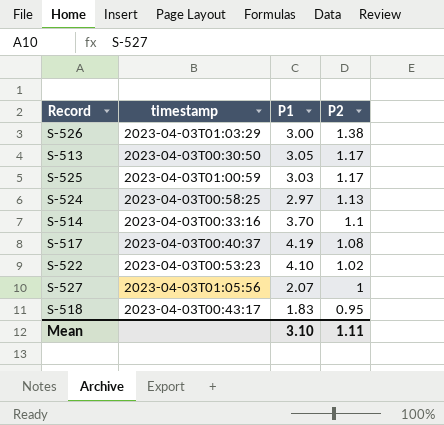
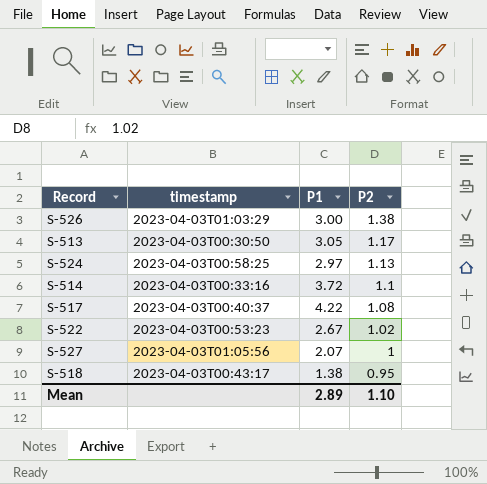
row S-525: 2023-04-03T01:00:59 | 3.03 | 1.17 -> none
S-514 | P1: 3.70 -> 3.72
S-517 | P1: 4.19 -> 4.22
S-522 | P1: 4.10 -> 2.67
S-518 | P1: 1.83 -> 1.38
Mean | P1: 3.10 -> 2.89
Mean | P2: 1.11 -> 1.10

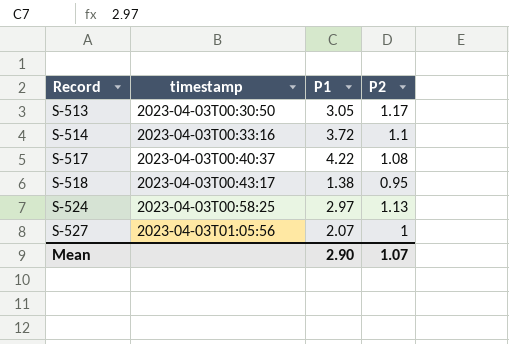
row order: P2 descending -> Record ascending
row S-526: 2023-04-03T01:03:29 | 3.00 | 1.38 -> none
row S-522: 2023-04-03T00:53:23 | 2.67 | 1.02 -> none
Mean | P1: 2.89 -> 2.90
Mean | P2: 1.10 -> 1.07

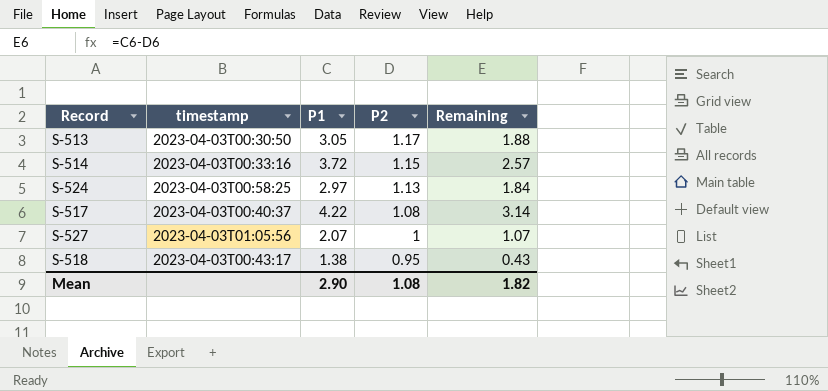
row order: Record ascending -> P2 descending
column Remaining | formula: none -> [P1] - [P2]
S-514 | P2: 1.1 -> 1.15
Mean | P2: 1.07 -> 1.08

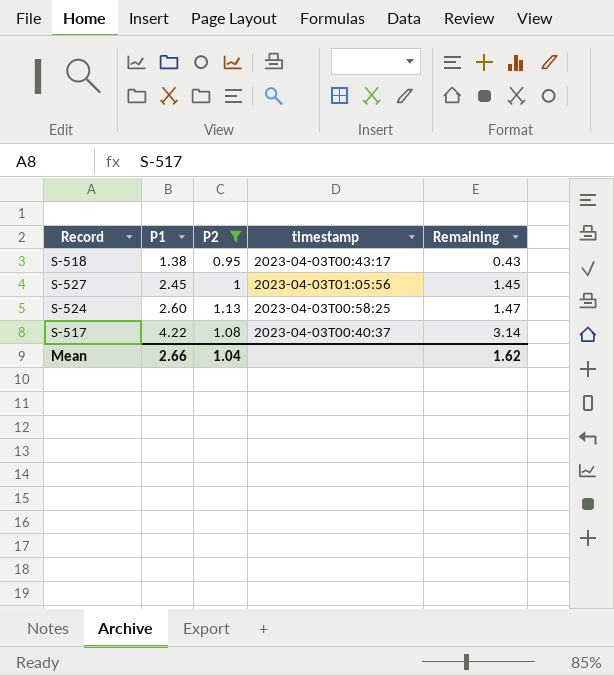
filter: none -> P2 <= 1.13
row order: P2 descending -> P1 ascending
column timestamp | position: 2 -> 4
S-527 | P1: 2.07 -> 2.45
S-527 | Remaining: 1.07 -> 1.45
S-524 | P1: 2.97 -> 2.60
S-524 | Remaining: 1.84 -> 1.47
Mean | P1: 2.90 -> 2.66
Mean | P2: 1.08 -> 1.04
Mean | Remaining: 1.82 -> 1.62

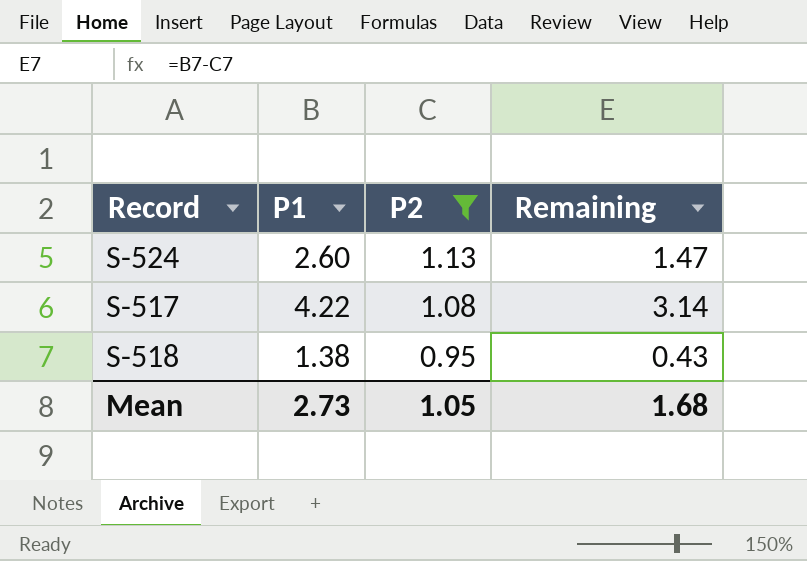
row order: P1 ascending -> P2 descending
column timestamp | position: 4 -> none
row S-527: 2.45 | 1 | 2023-04-03T01:05:56 | 1.45 -> none
Mean | P1: 2.66 -> 2.73
Mean | P2: 1.04 -> 1.05
Mean | Remaining: 1.62 -> 1.68

